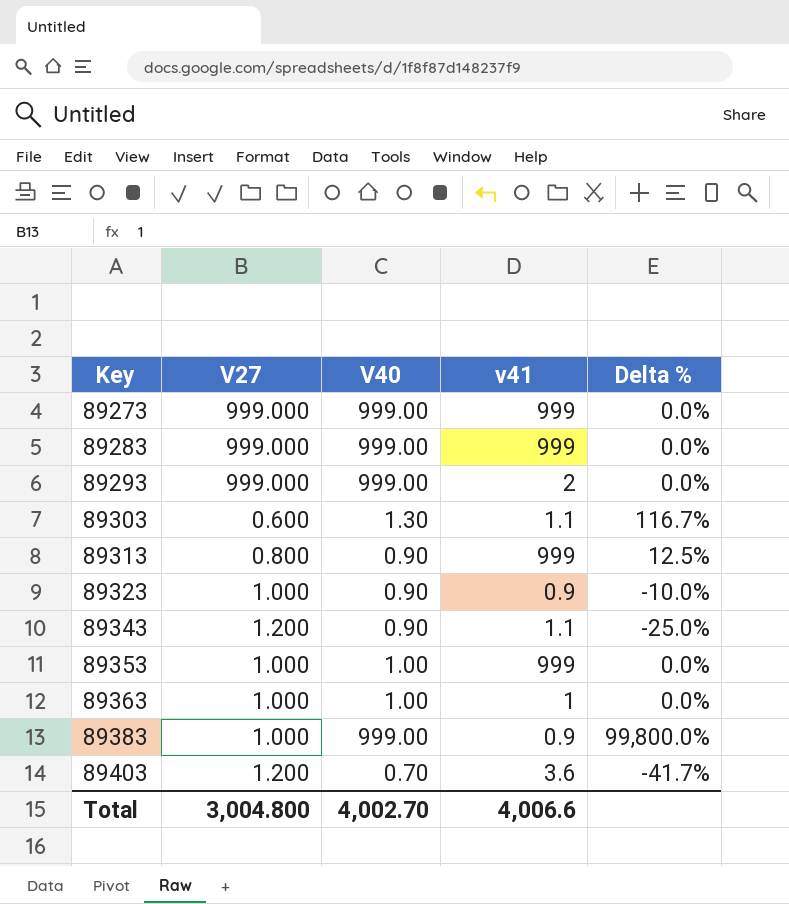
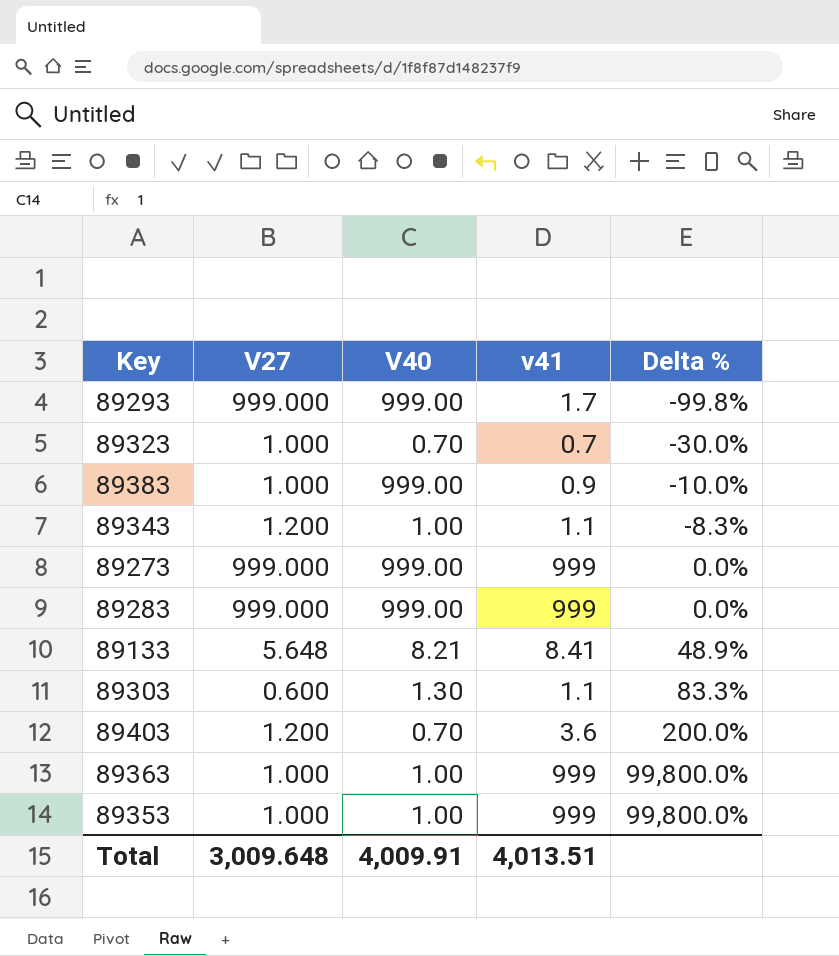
row order: Key ascending -> Delta % ascending
column Delta % | formula: ([V40] - [V27]) / [V27] -> ([v41] - [V27]) / [V27]
row 89313: 0.800 | 0.90 | 999 | 12.5% -> none
89293 | v41: 2 -> 1.7
89323 | V40: 0.90 -> 0.70
89323 | v41: 0.9 -> 0.7
89343 | V40: 0.90 -> 1.00
row 89133: none -> 5.648 | 8.21 | 8.41 | 48.9%
89363 | v41: 1 -> 999
Total | V27: 3,004.800 -> 3,009.648
Total | V40: 4,002.70 -> 4,009.91
Total | v41: 4,006.6 -> 4,013.51

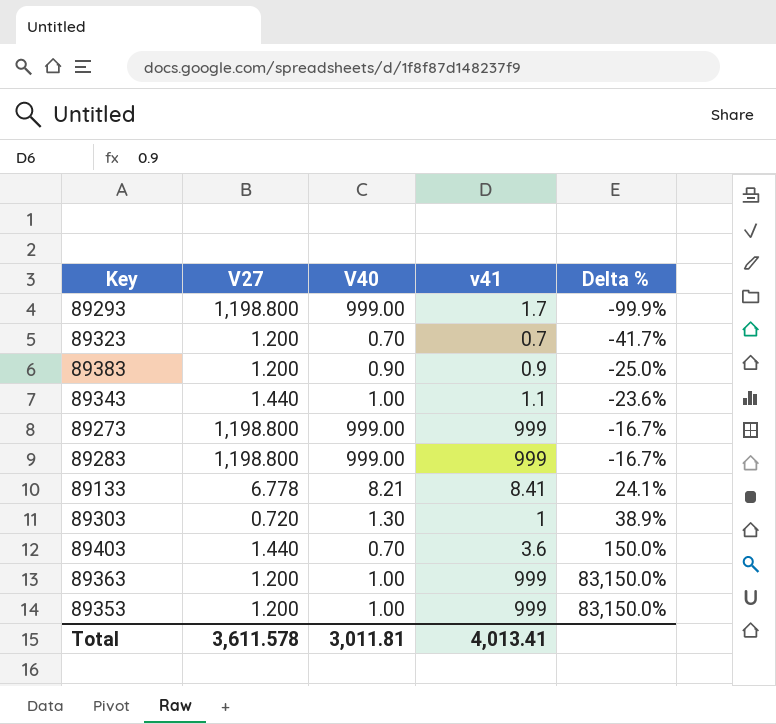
89293 | V27: 999.000 -> 1,198.800
89293 | Delta %: -99.8% -> -99.9%
89323 | V27: 1.000 -> 1.200
89323 | Delta %: -30.0% -> -41.7%
89383 | V27: 1.000 -> 1.200
89383 | V40: 999.00 -> 0.90
89383 | Delta %: -10.0% -> -25.0%
89343 | V27: 1.200 -> 1.440
89343 | Delta %: -8.3% -> -23.6%
89273 | V27: 999.000 -> 1,198.800
89273 | Delta %: 0.0% -> -16.7%
89283 | V27: 999.000 -> 1,198.800
89283 | Delta %: 0.0% -> -16.7%
89133 | V27: 5.648 -> 6.778
89133 | Delta %: 48.9% -> 24.1%
89303 | V27: 0.600 -> 0.720
89303 | v41: 1.1 -> 1
89303 | Delta %: 83.3% -> 38.9%
89403 | V27: 1.200 -> 1.440
89403 | Delta %: 200.0% -> 150.0%
89363 | V27: 1.000 -> 1.200
89363 | Delta %: 99,800.0% -> 83,150.0%
89353 | V27: 1.000 -> 1.200
89353 | Delta %: 99,800.0% -> 83,150.0%
Total | V27: 3,009.648 -> 3,611.578
Total | V40: 4,009.91 -> 3,011.81
Total | v41: 4,013.51 -> 4,013.41

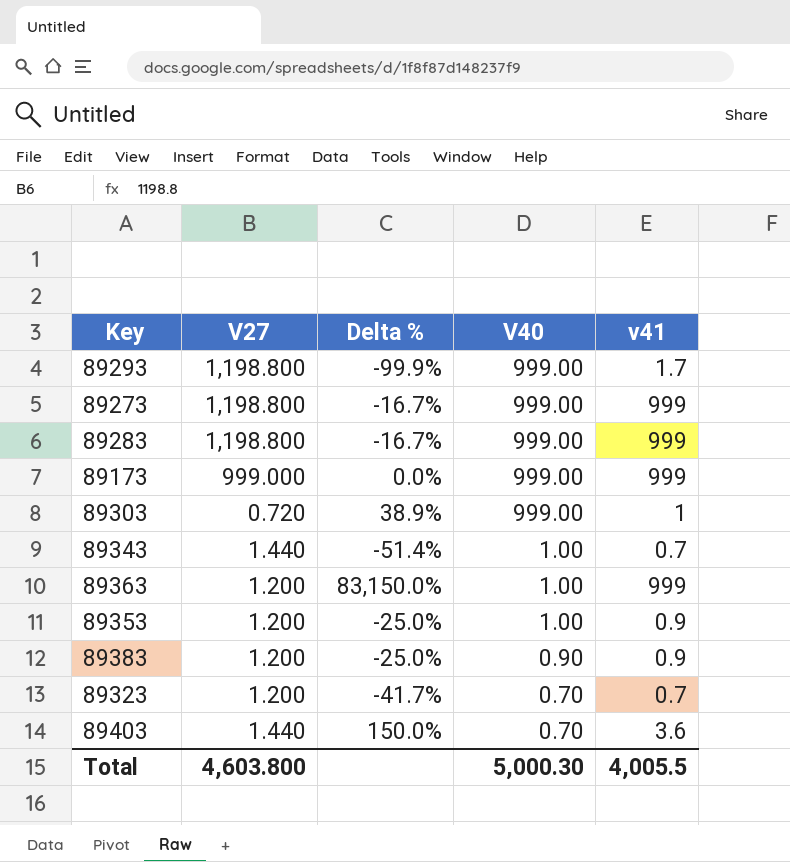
row order: Delta % ascending -> V40 descending
column Delta % | position: 5 -> 3
row 89133: 6.778 | 8.21 | 8.41 | 24.1% -> none
row 89173: none -> 999.000 | 0.0% | 999.00 | 999
89303 | V40: 1.30 -> 999.00
89343 | Delta %: -23.6% -> -51.4%
89343 | v41: 1.1 -> 0.7
89353 | Delta %: 83,150.0% -> -25.0%
89353 | v41: 999 -> 0.9
Total | V27: 3,611.578 -> 4,603.800
Total | V40: 3,011.81 -> 5,000.30
Total | v41: 4,013.41 -> 4,005.5

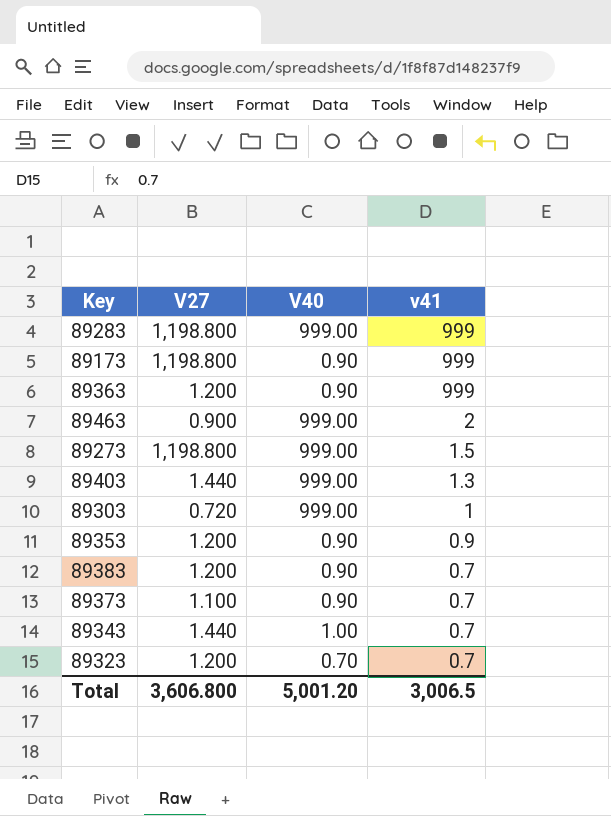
row order: V40 descending -> v41 descending
column Delta % | formula: ([v41] - [V27]) / [V27] -> none
row 89293: 1,198.800 | -99.9% | 999.00 | 1.7 -> none
89173 | V27: 999.000 -> 1,198.800
89173 | V40: 999.00 -> 0.90
89363 | V40: 1.00 -> 0.90
row 89463: none -> 0.900 | 999.00 | 2
89273 | v41: 999 -> 1.5
89403 | V40: 0.70 -> 999.00
89403 | v41: 3.6 -> 1.3
89353 | V40: 1.00 -> 0.90
89383 | v41: 0.9 -> 0.7
row 89373: none -> 1.100 | 0.90 | 0.7
Total | V27: 4,603.800 -> 3,606.800
Total | V40: 5,000.30 -> 5,001.20
Total | v41: 4,005.5 -> 3,006.5

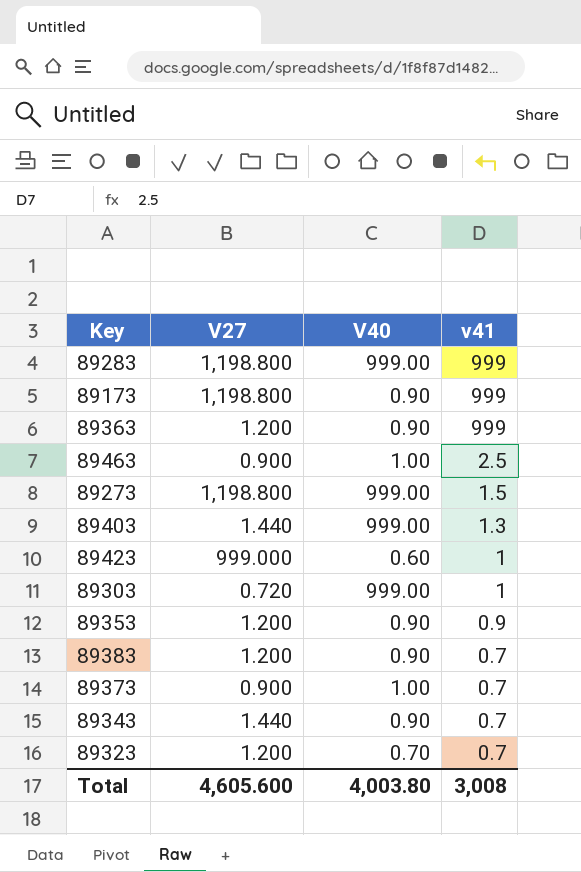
89463 | V40: 999.00 -> 1.00
89463 | v41: 2 -> 2.5
row 89423: none -> 999.000 | 0.60 | 1
89373 | V27: 1.100 -> 0.900
89373 | V40: 0.90 -> 1.00
89343 | V40: 1.00 -> 0.90
Total | V27: 3,606.800 -> 4,605.600
Total | V40: 5,001.20 -> 4,003.80
Total | v41: 3,006.5 -> 3,008

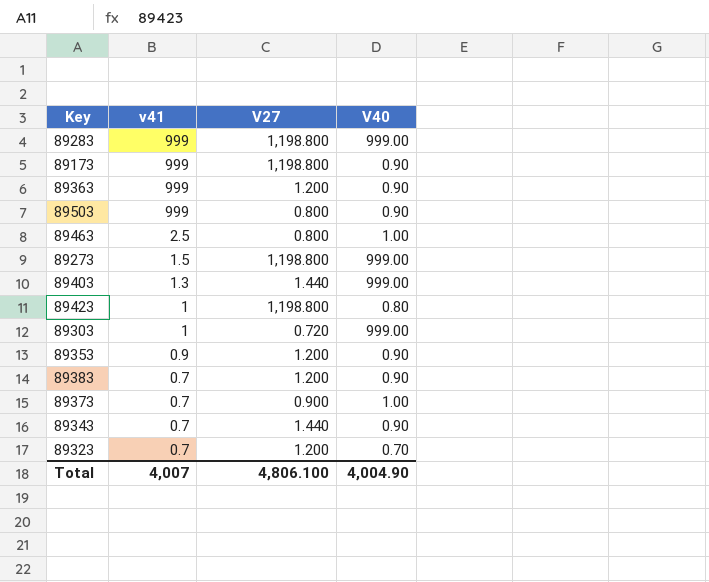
column v41 | position: 4 -> 2
row 89503: none -> 999 | 0.800 | 0.90
89463 | V27: 0.900 -> 0.800
89423 | V27: 999.000 -> 1,198.800
89423 | V40: 0.60 -> 0.80
Total | v41: 3,008 -> 4,007
Total | V27: 4,605.600 -> 4,806.100
Total | V40: 4,003.80 -> 4,004.90

